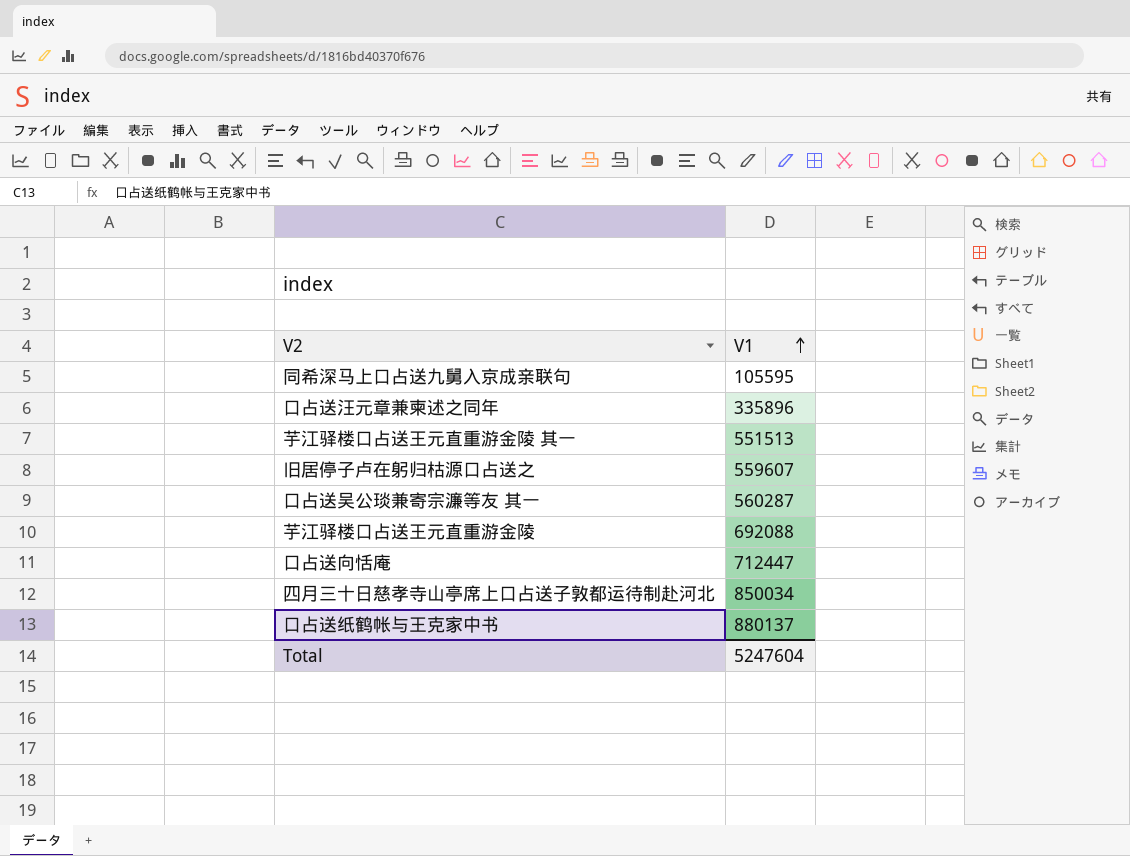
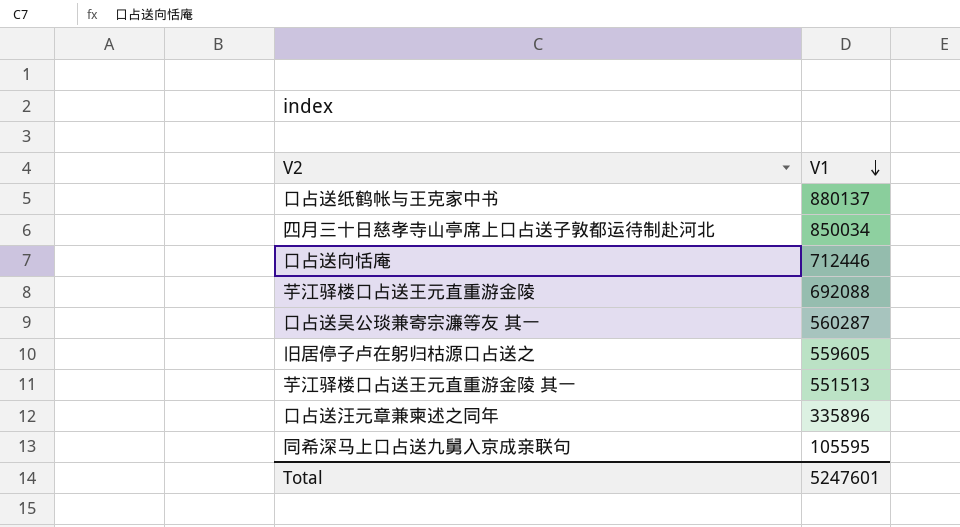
row order: V1 ascending -> V1 descending
口占送向恬庵 | V1: 712447 -> 712446
旧居停子卢在躬归枯源口占送之 | V1: 559607 -> 559605
Total | V1: 5247604 -> 5247601

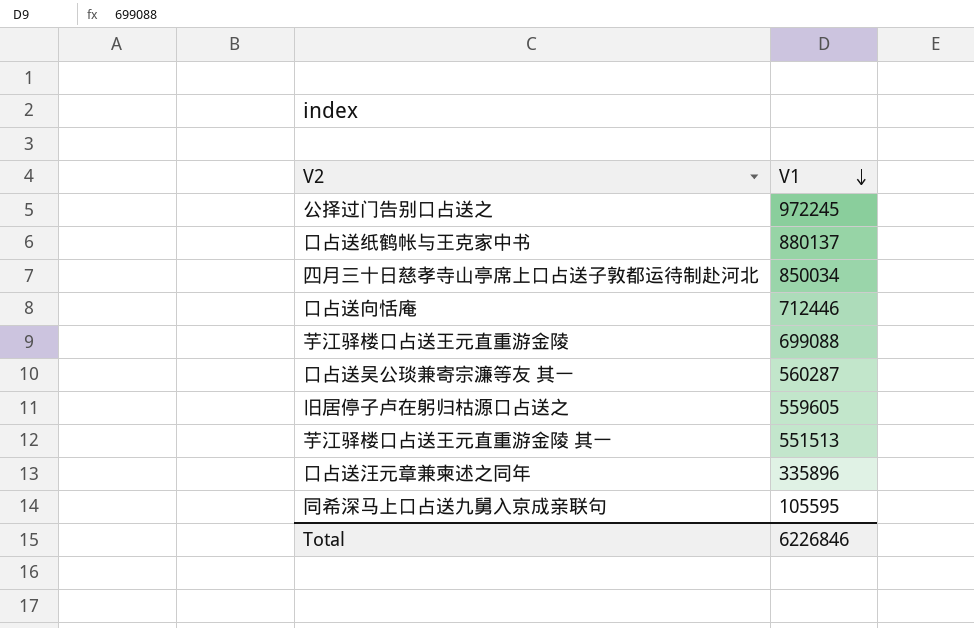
row 公择过门告别口占送之: none -> 972245
芋江驿楼口占送王元直重游金陵 | V1: 692088 -> 699088
Total | V1: 5247601 -> 6226846

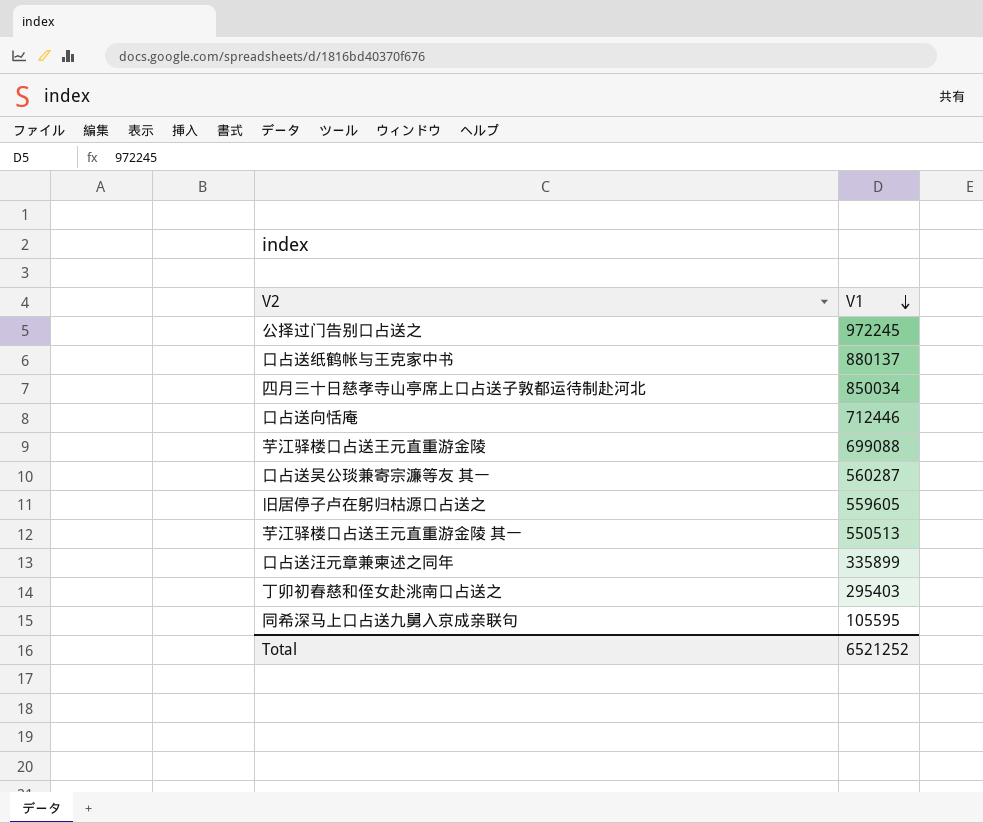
芋江驿楼口占送王元直重游金陵 其一 | V1: 551513 -> 550513
口占送汪元章兼柬述之同年 | V1: 335896 -> 335899
row 丁卯初春慈和侄女赴洮南口占送之: none -> 295403
Total | V1: 6226846 -> 6521252

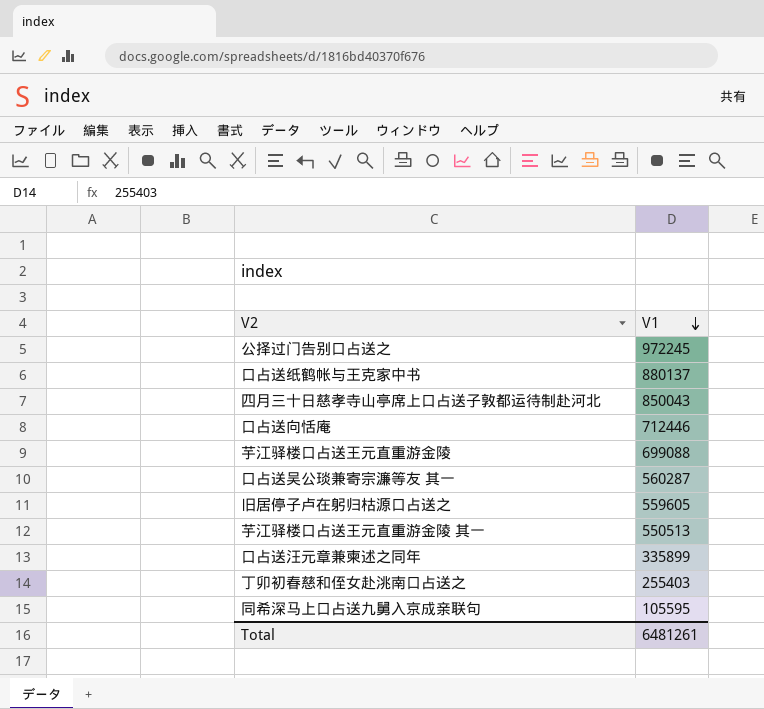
四月三十日慈孝寺山亭席上口占送子敦都运待制赴河北 | V1: 850034 -> 850043
丁卯初春慈和侄女赴洮南口占送之 | V1: 295403 -> 255403
Total | V1: 6521252 -> 6481261

